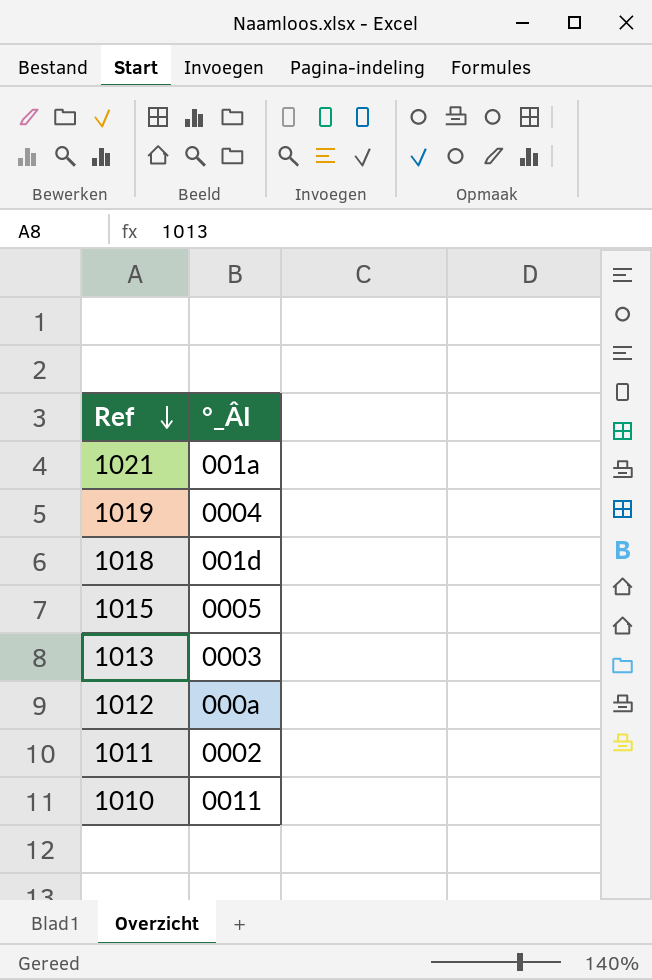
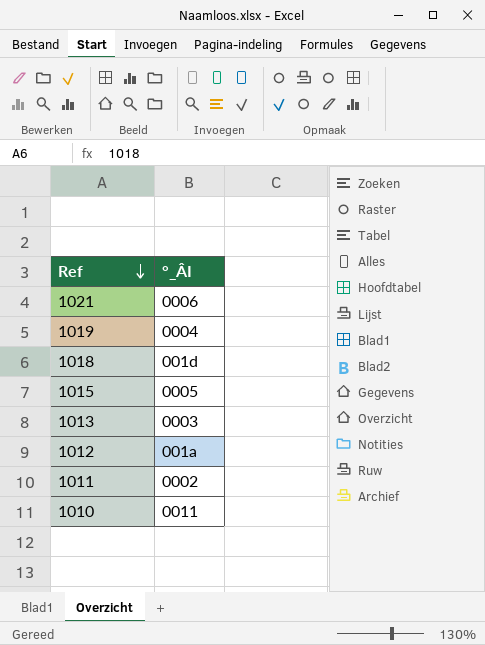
1021 | °_ÂI: 001a -> 0006
1012 | °_ÂI: 000a -> 001a

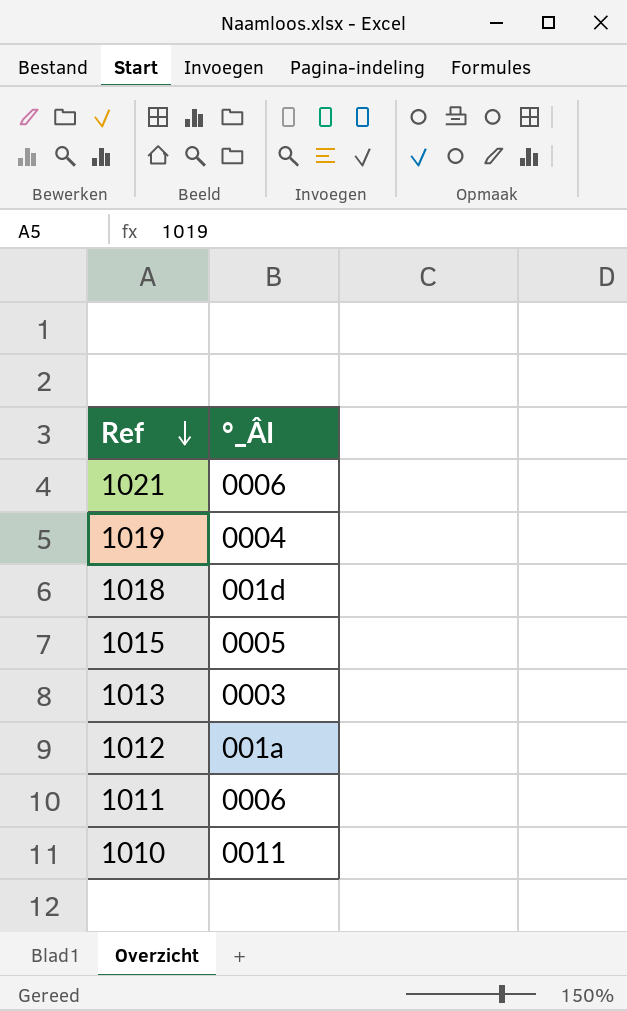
1011 | °_ÂI: 0002 -> 0006

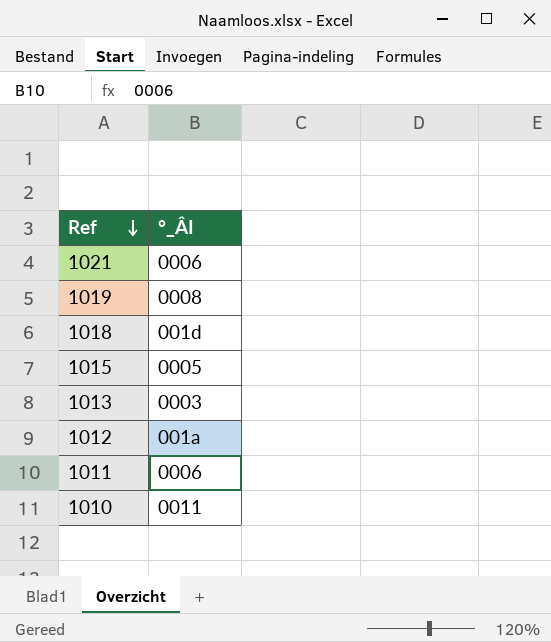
1019 | °_ÂI: 0004 -> 0008

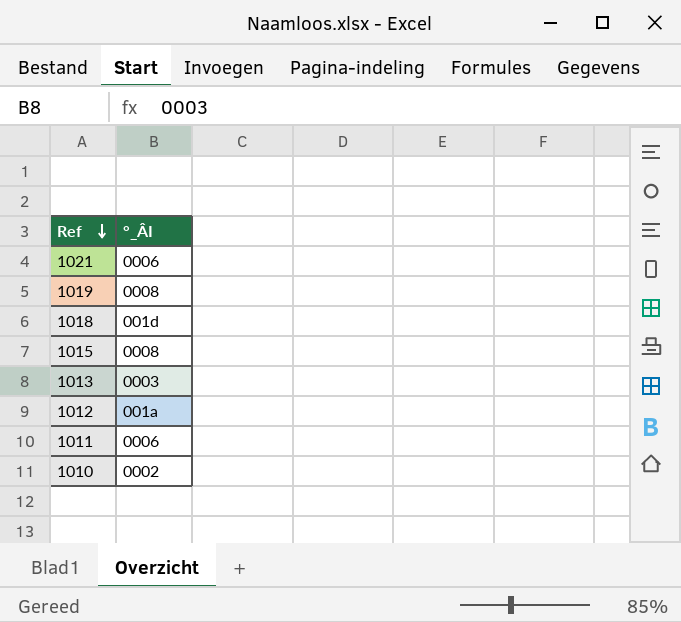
1015 | °_ÂI: 0005 -> 0008
1010 | °_ÂI: 0011 -> 0002

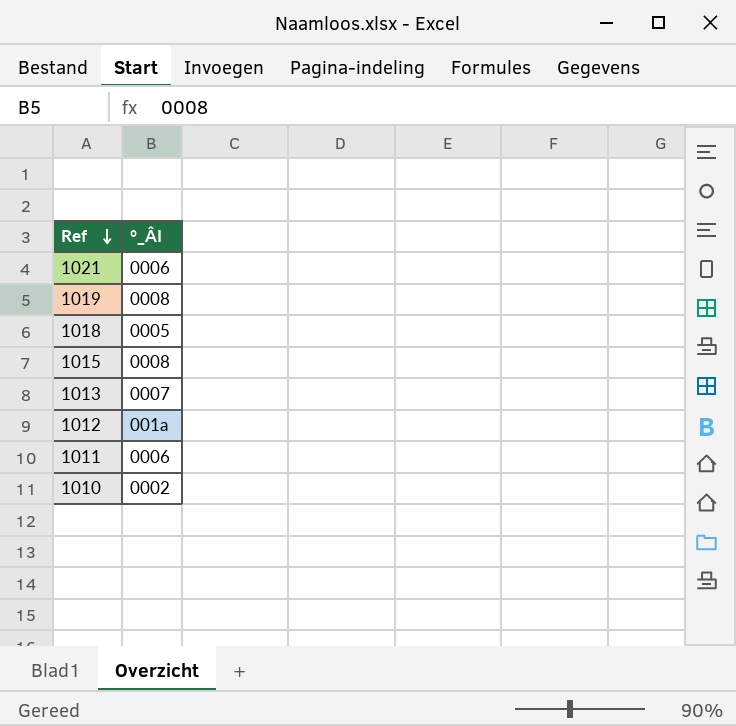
1018 | °_ÂI: 001d -> 0005
1013 | °_ÂI: 0003 -> 0007

